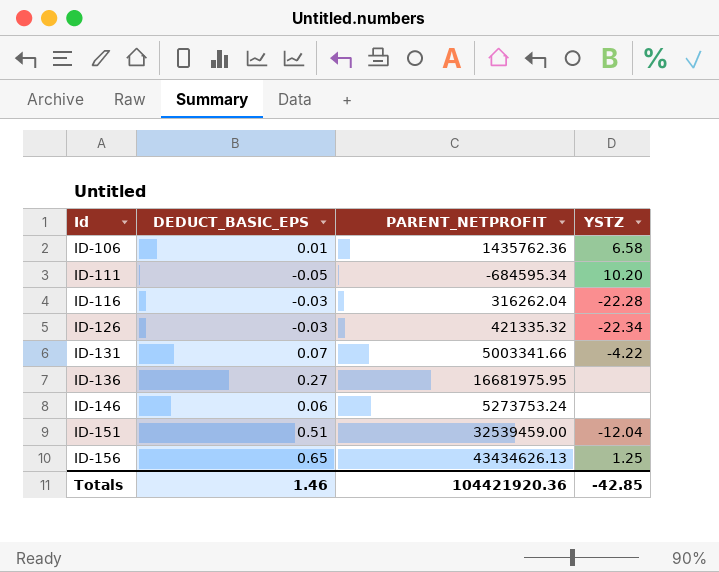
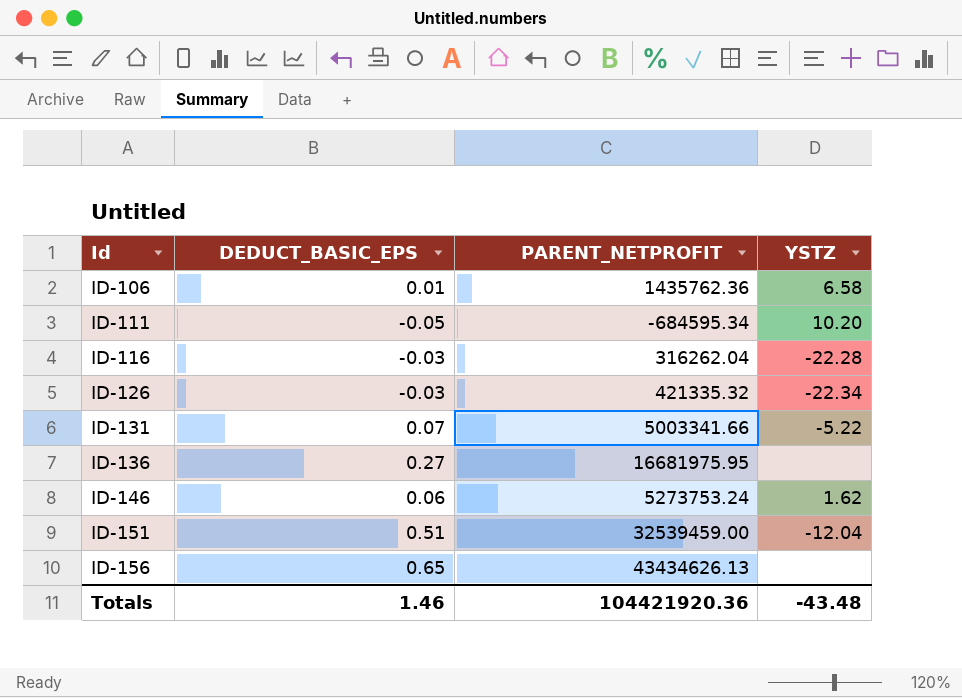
ID-131 | YSTZ: -4.22 -> -5.22
ID-146 | YSTZ: none -> 1.62
ID-156 | YSTZ: 1.25 -> none
Totals | YSTZ: -42.85 -> -43.48

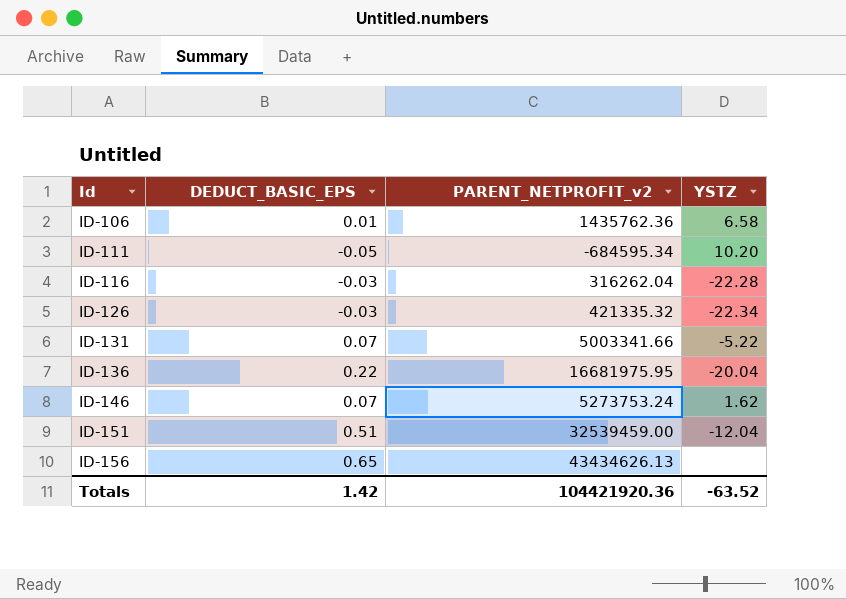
column name: PARENT_NETPROFIT -> PARENT_NETPROFIT_v2
ID-136 | DEDUCT_BASIC_EPS: 0.27 -> 0.22
ID-136 | YSTZ: none -> -20.04
ID-146 | DEDUCT_BASIC_EPS: 0.06 -> 0.07
Totals | DEDUCT_BASIC_EPS: 1.46 -> 1.42
Totals | YSTZ: -43.48 -> -63.52

